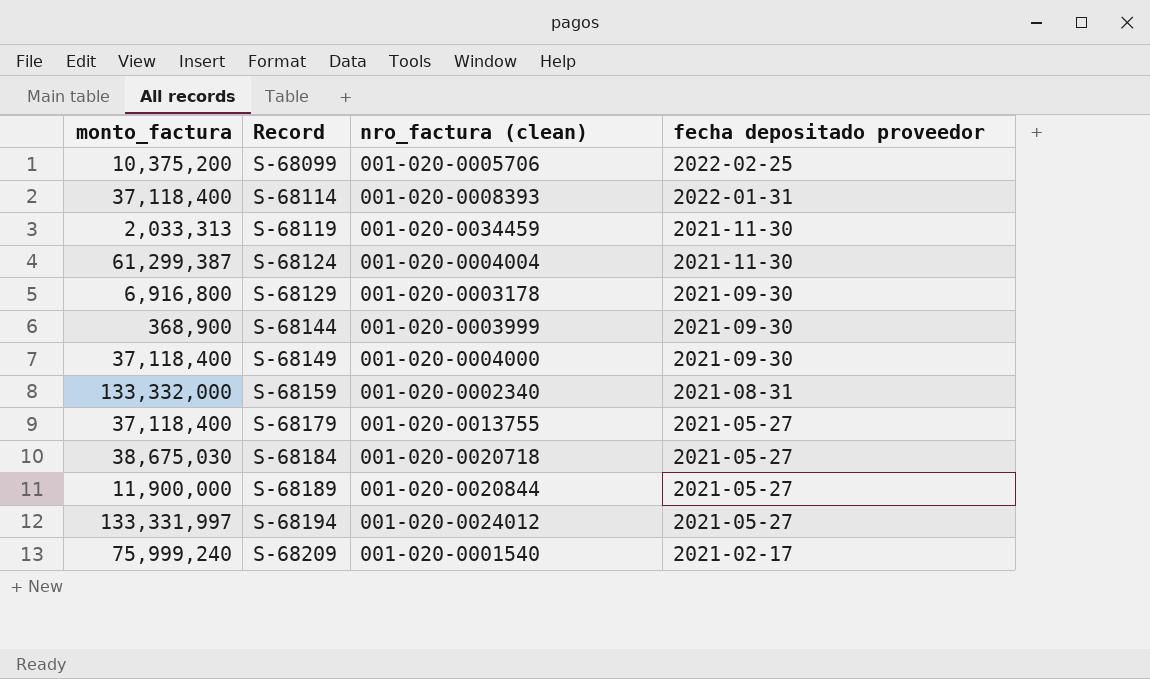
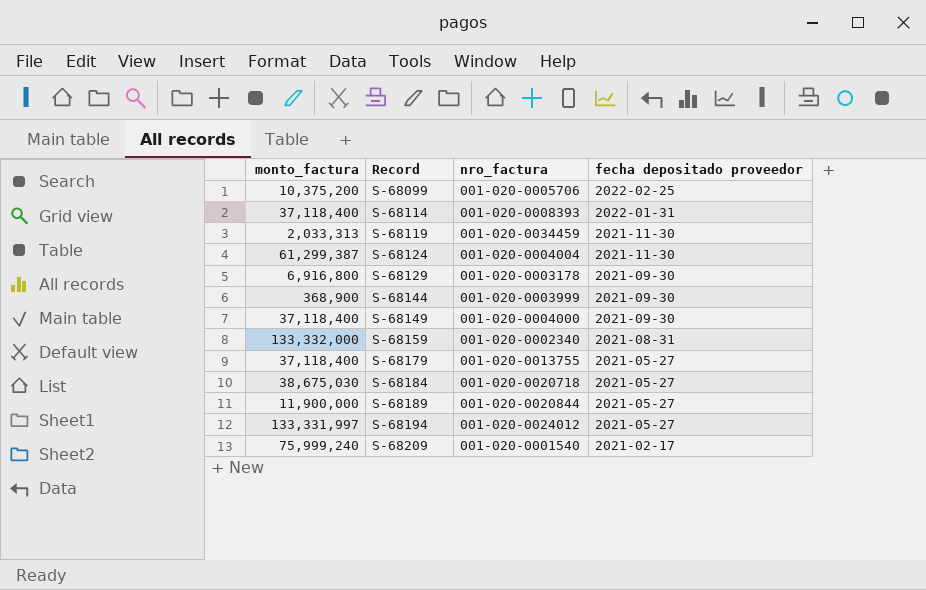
column name: nro_factura (clean) -> nro_factura

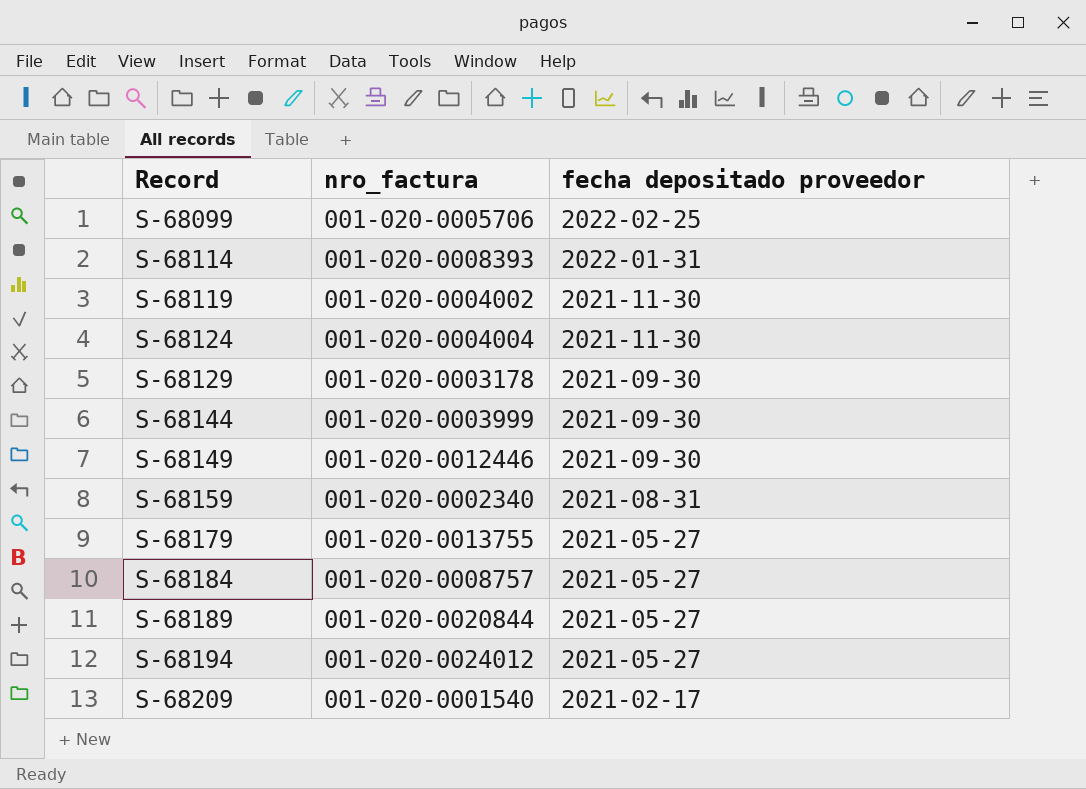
column monto_factura | position: 1 -> none
S-68119 | nro_factura: 001-020-0034459 -> 001-020-0004002
S-68149 | nro_factura: 001-020-0004000 -> 001-020-0012446
S-68184 | nro_factura: 001-020-0020718 -> 001-020-0008757

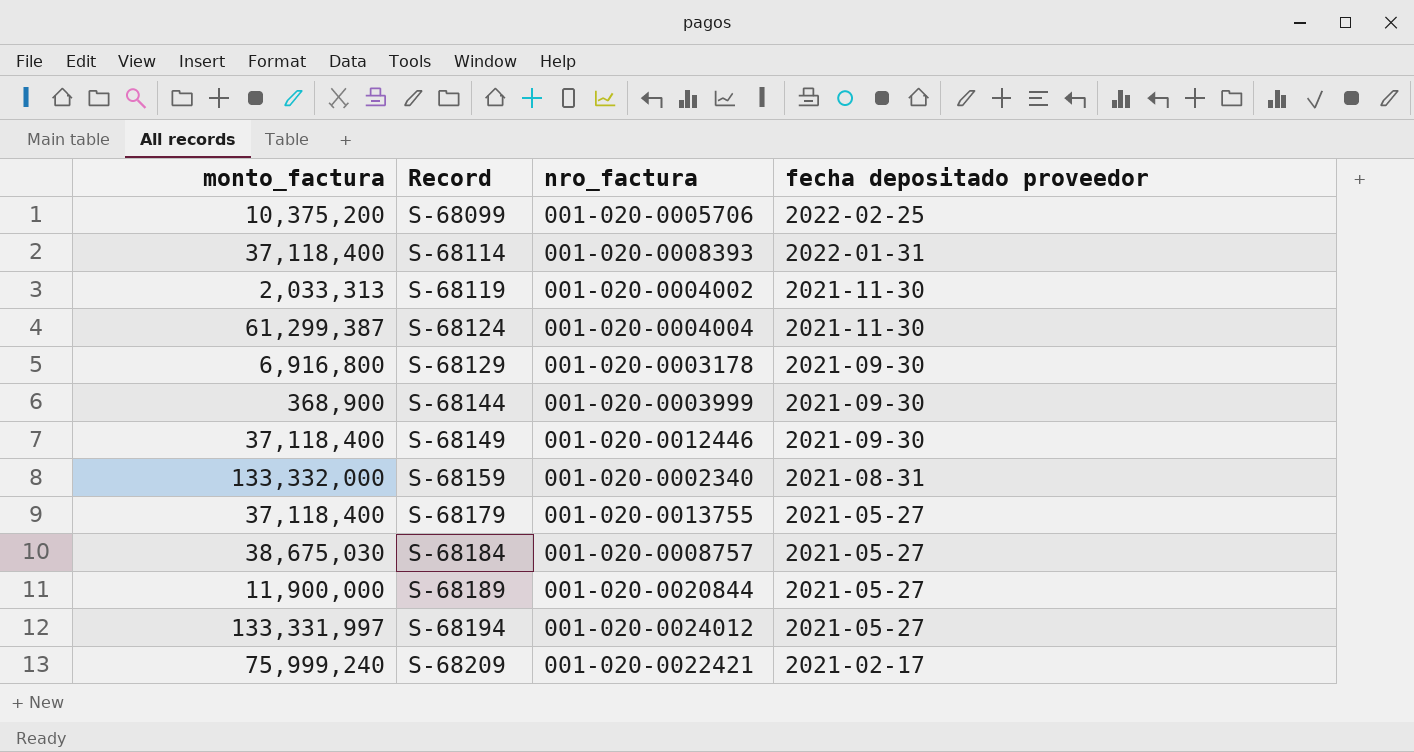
column monto_factura | position: none -> 1
S-68209 | nro_factura: 001-020-0001540 -> 001-020-0022421

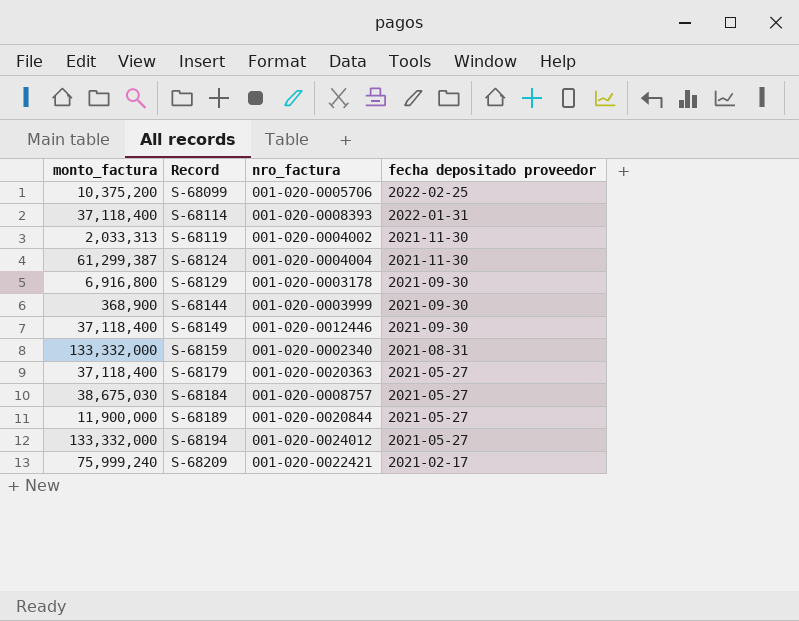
S-68179 | nro_factura: 001-020-0013755 -> 001-020-0020363
S-68194 | monto_factura: 133,331,997 -> 133,332,000

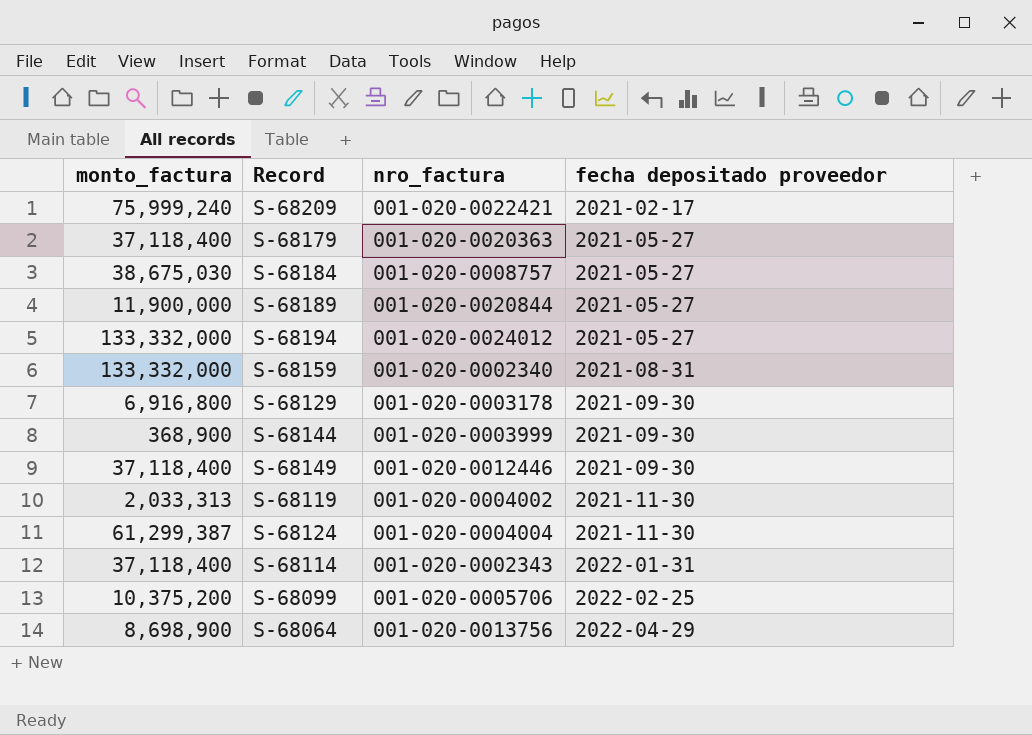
row order: Record ascending -> fecha depositado proveedor ascending
S-68114 | nro_factura: 001-020-0008393 -> 001-020-0002343
row S-68064: none -> 8,698,900 | 001-020-0013756 | 2022-04-29

